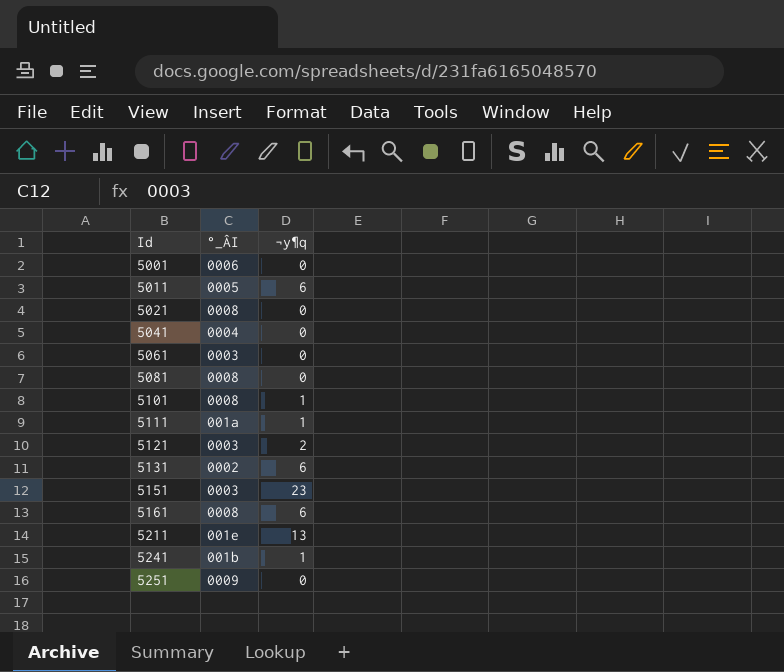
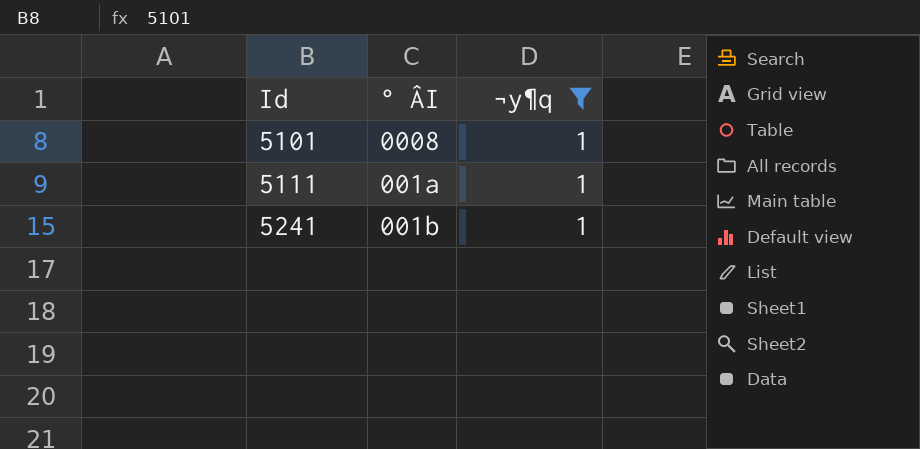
filter: none -> ¬y¶q = 1
column name: °_ÂI -> ° ÂI

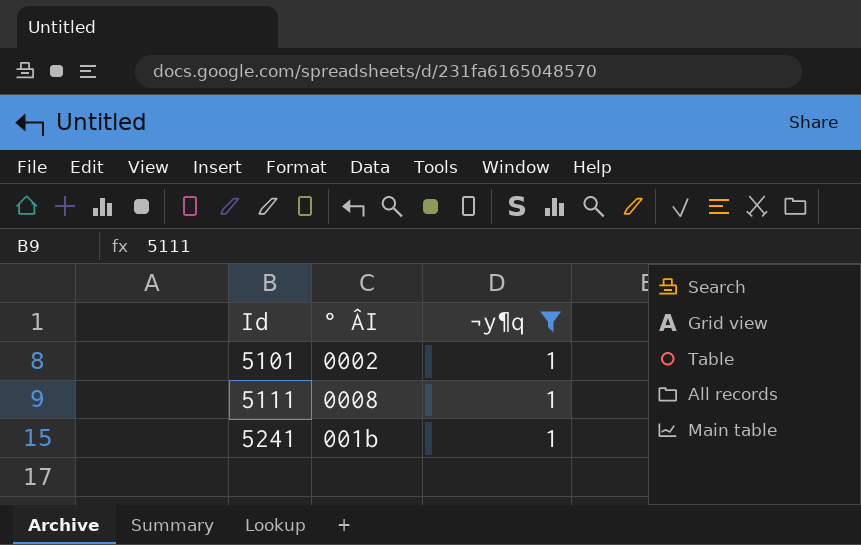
5101 | ° ÂI: 0008 -> 0002
5111 | ° ÂI: 001a -> 0008

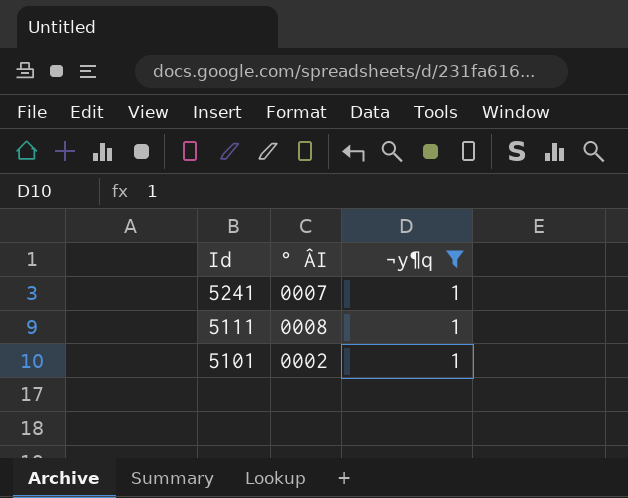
row order: Id ascending -> Id descending
5241 | ° ÂI: 001b -> 0007

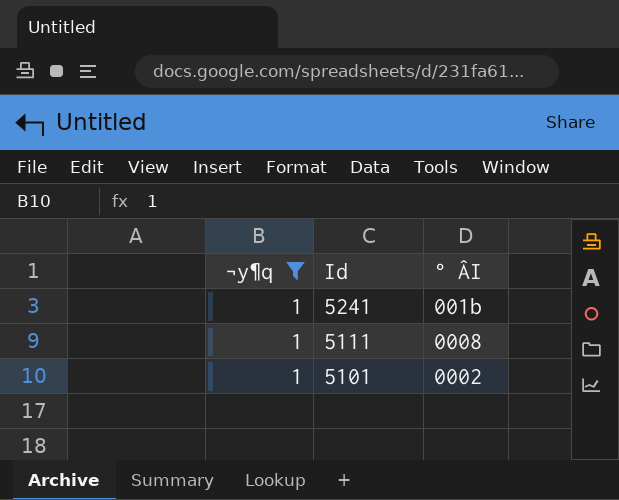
column ¬y¶q | position: 3 -> 1
5241 | ° ÂI: 0007 -> 001b

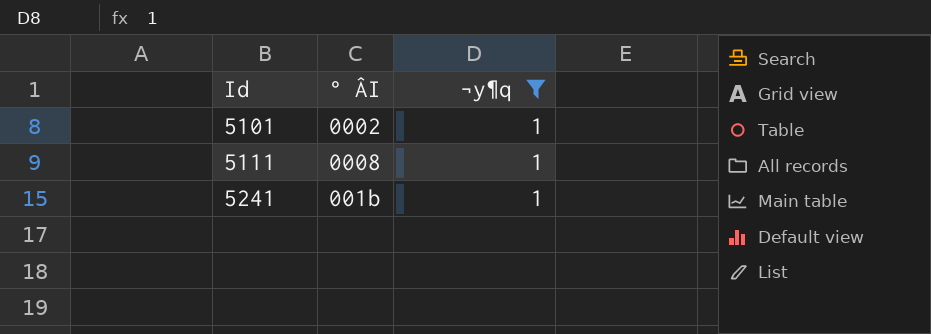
row order: Id descending -> Id ascending
column ¬y¶q | position: 1 -> 3

